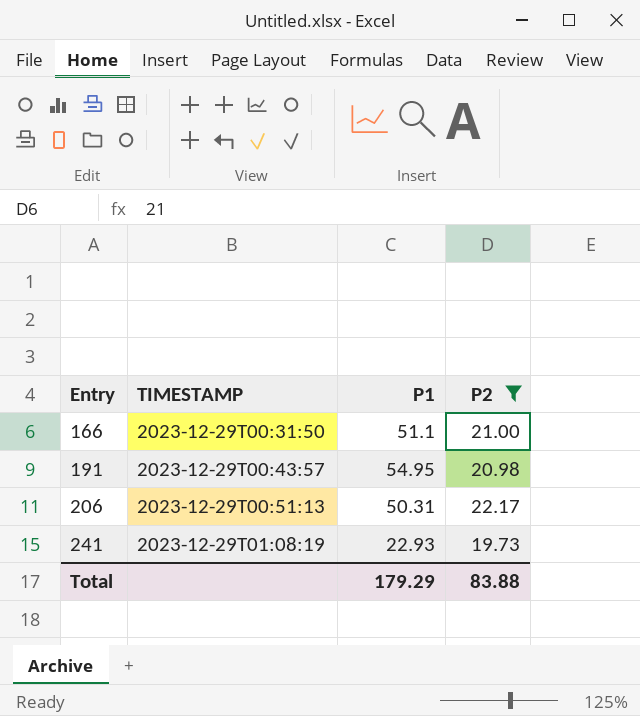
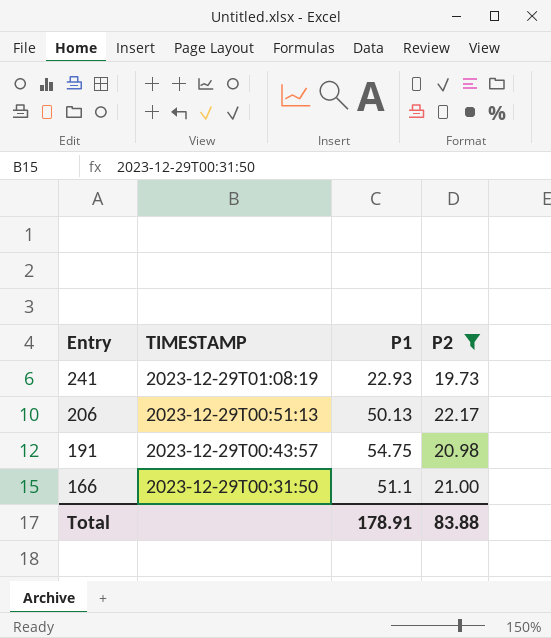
row order: Entry ascending -> Entry descending
206 | P1: 50.31 -> 50.13
191 | P1: 54.95 -> 54.75
Total | P1: 179.29 -> 178.91

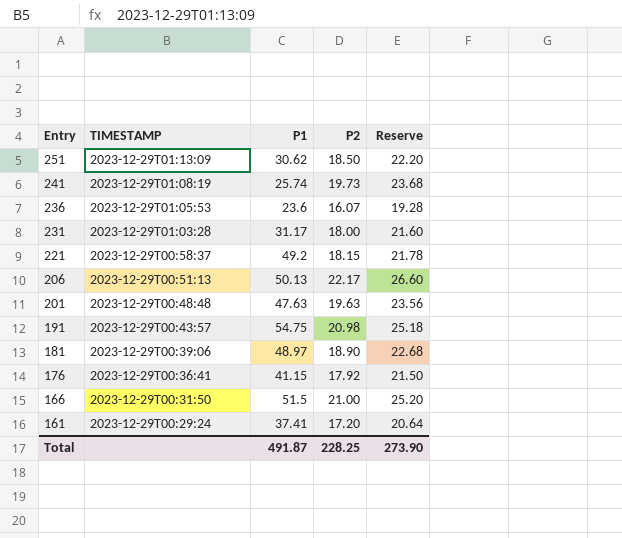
filter: P2 >= 19.73 -> none
column Reserve | formula: none -> [P2] * 1.2
241 | P1: 22.93 -> 25.74
166 | P1: 51.1 -> 51.5
Total | P1: 178.91 -> 491.87
Total | P2: 83.88 -> 228.25

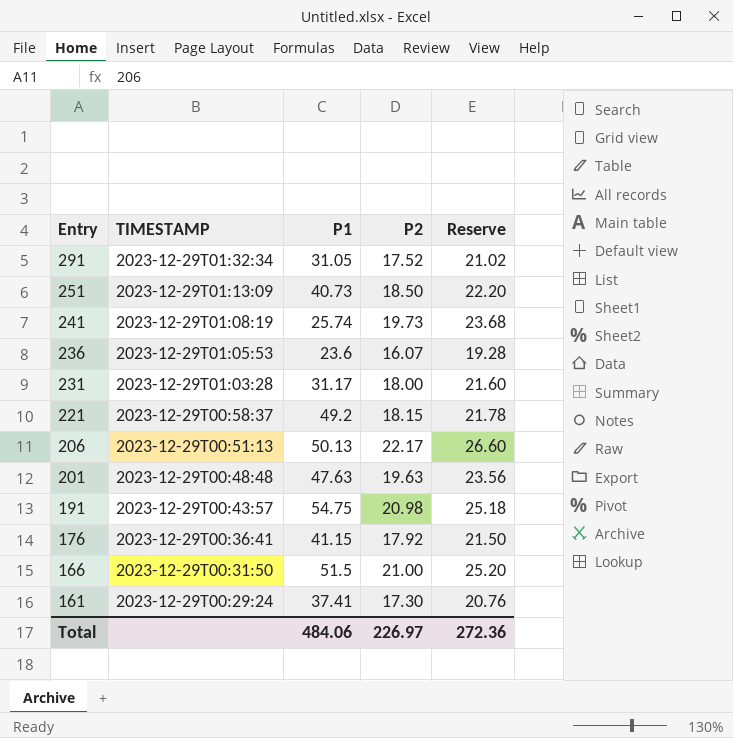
row 181: 2023-12-29T00:39:06 | 48.97 | 18.90 | 22.68 -> none
row 291: none -> 2023-12-29T01:32:34 | 31.05 | 17.52 | 21.02
251 | P1: 30.62 -> 40.73
161 | P2: 17.20 -> 17.30
161 | Reserve: 20.64 -> 20.76
Total | P1: 491.87 -> 484.06
Total | P2: 228.25 -> 226.97
Total | Reserve: 273.90 -> 272.36

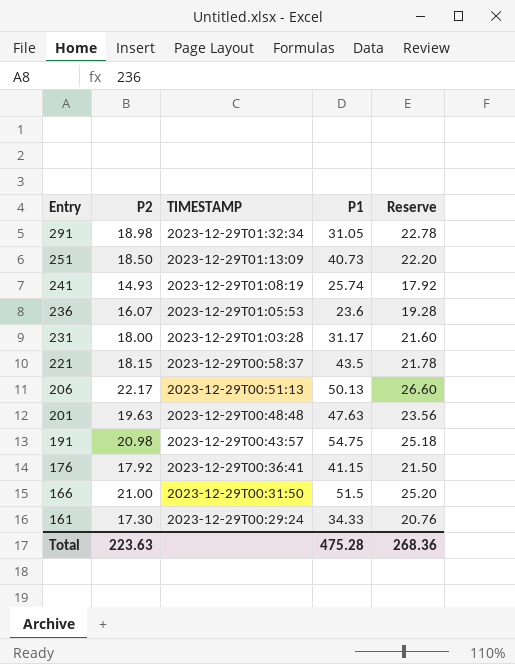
column P2 | position: 4 -> 2
291 | P2: 17.52 -> 18.98
291 | Reserve: 21.02 -> 22.78
241 | P2: 19.73 -> 14.93
241 | Reserve: 23.68 -> 17.92
221 | P1: 49.2 -> 43.5
161 | P1: 37.41 -> 34.33
Total | P2: 226.97 -> 223.63
Total | P1: 484.06 -> 475.28
Total | Reserve: 272.36 -> 268.36

